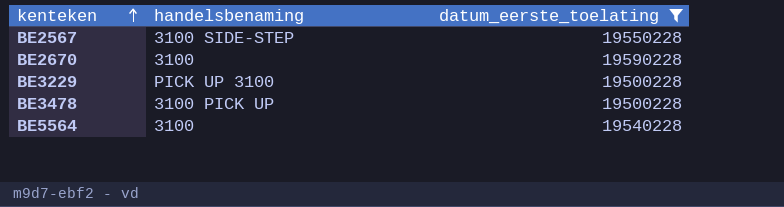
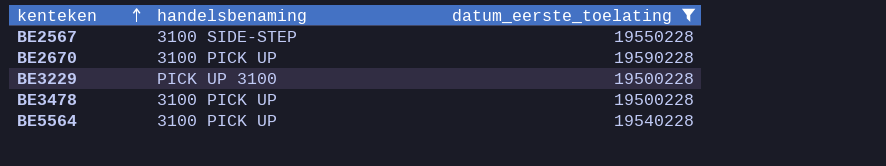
BE2670 | handelsbenaming: 3100 -> 3100 PICK UP
BE5564 | handelsbenaming: 3100 -> 3100 PICK UP

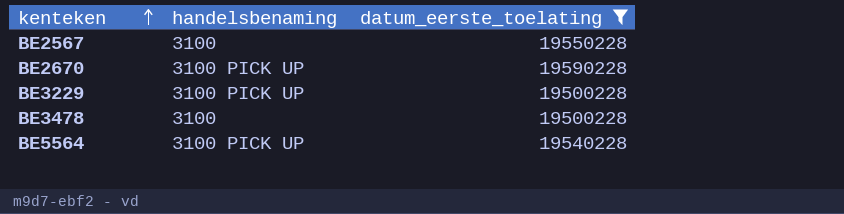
BE2567 | handelsbenaming: 3100 SIDE-STEP -> 3100
BE3229 | handelsbenaming: PICK UP 3100 -> 3100 PICK UP
BE3478 | handelsbenaming: 3100 PICK UP -> 3100

